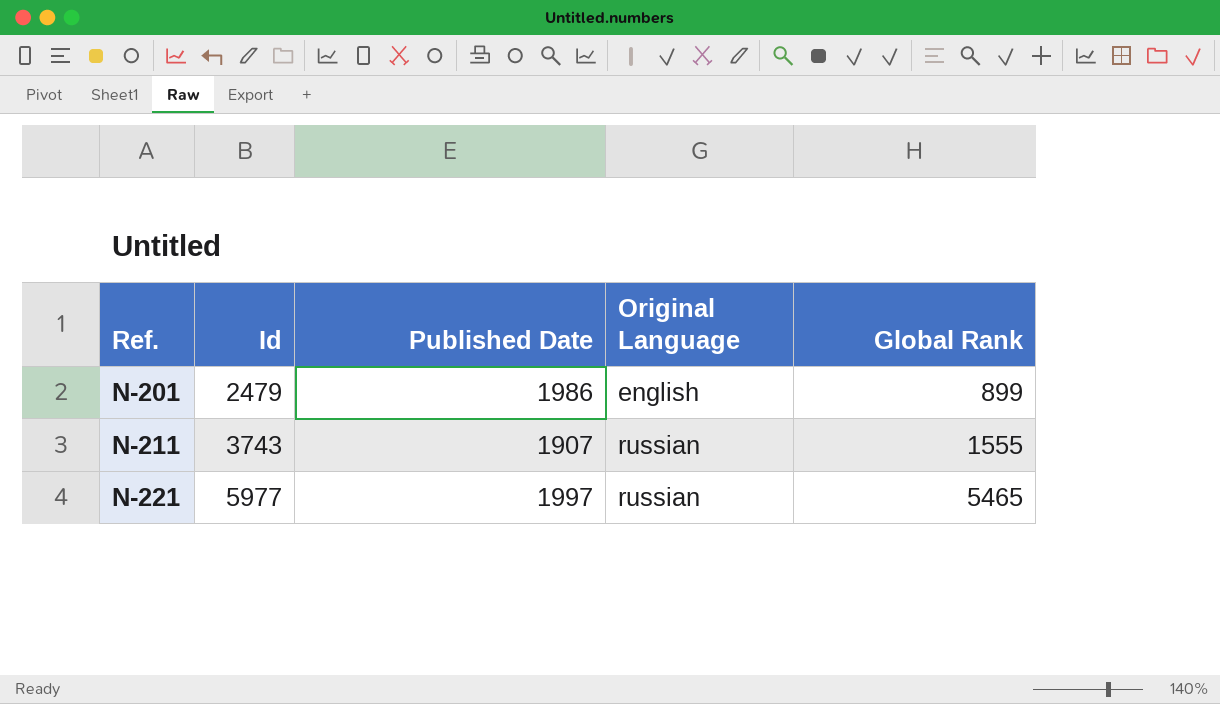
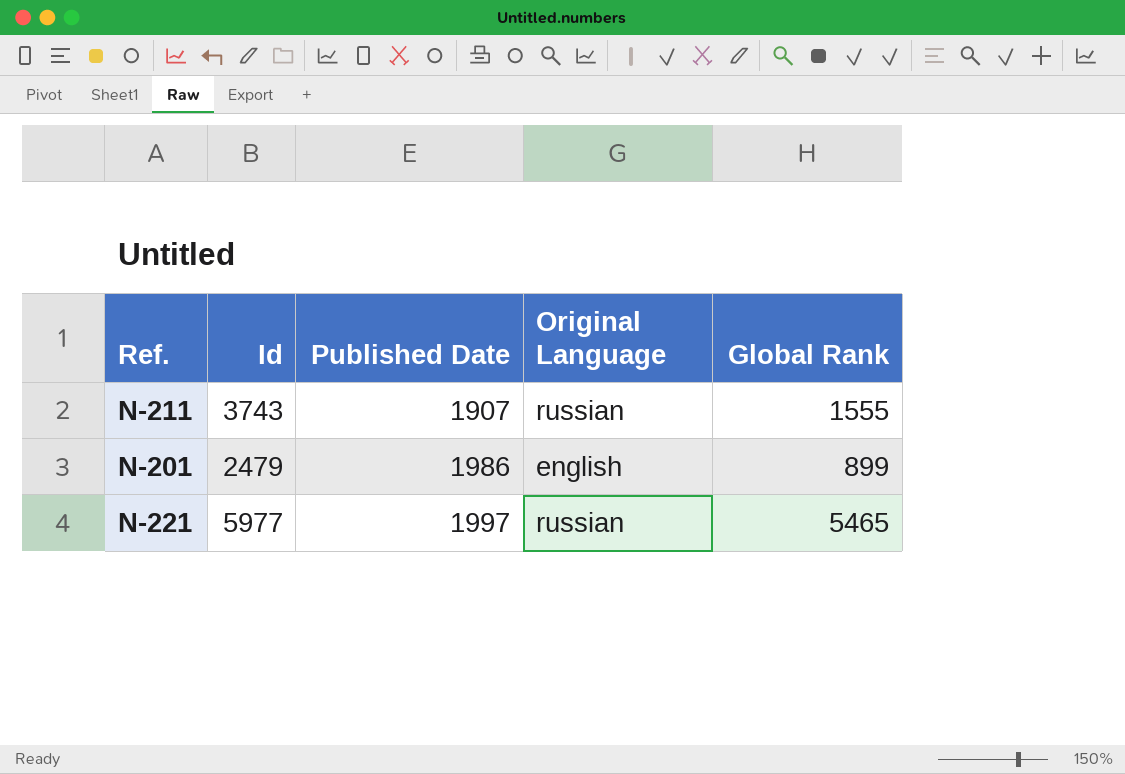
row order: Ref. ascending -> Published Date ascending

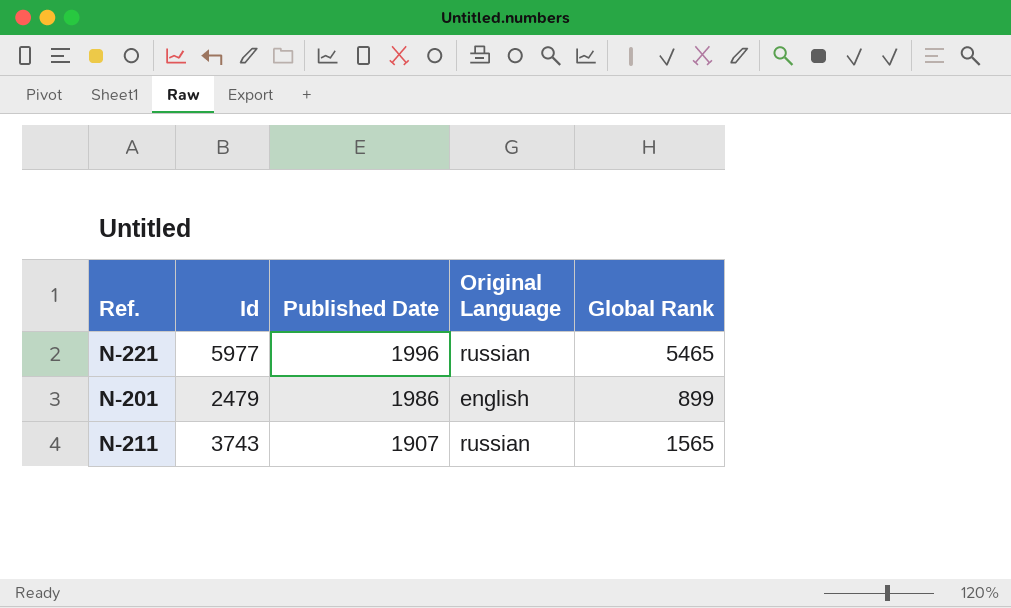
row order: Published Date ascending -> Published Date descending
N-221 | Published Date: 1997 -> 1996
N-211 | Global Rank: 1555 -> 1565

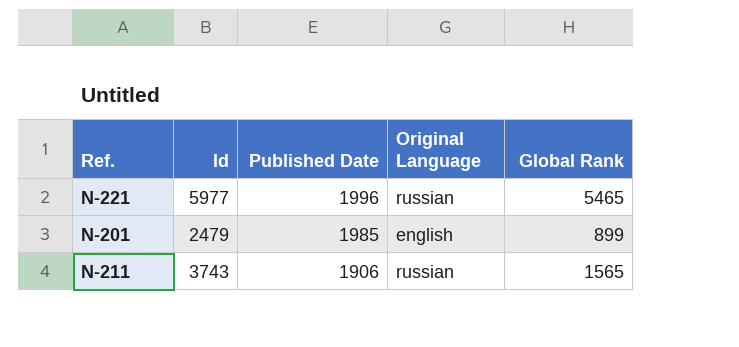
N-201 | Published Date: 1986 -> 1985
N-211 | Published Date: 1907 -> 1906

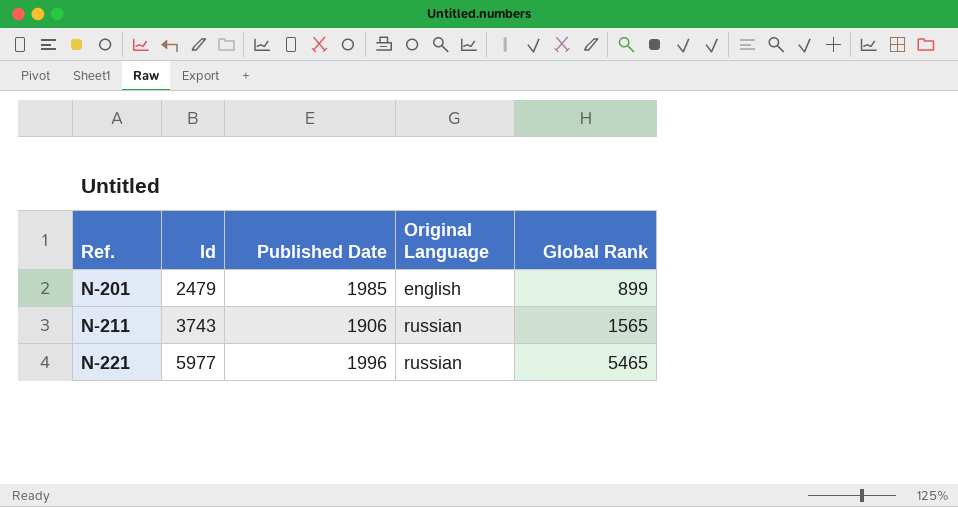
row order: Published Date descending -> Ref. ascending

